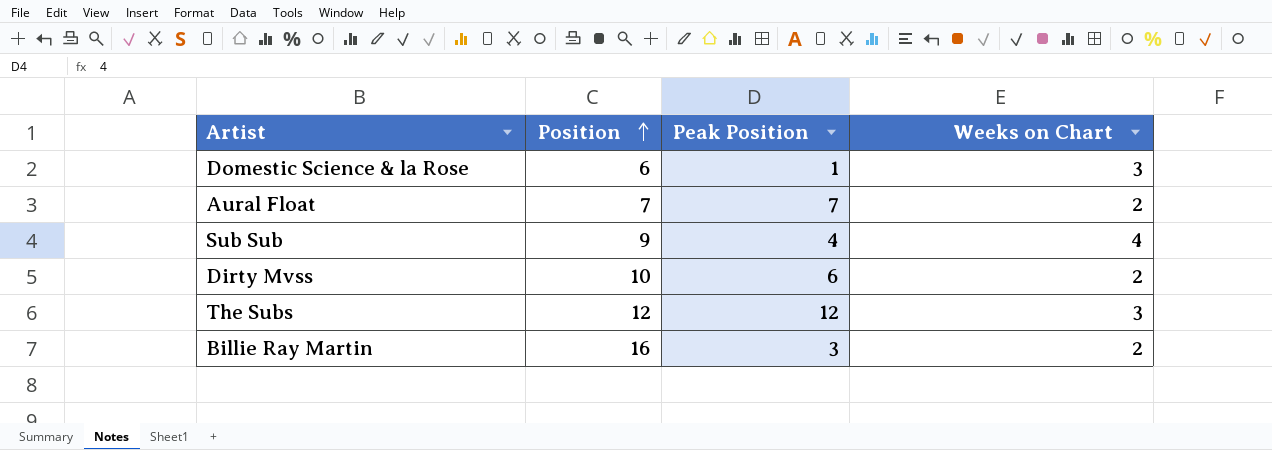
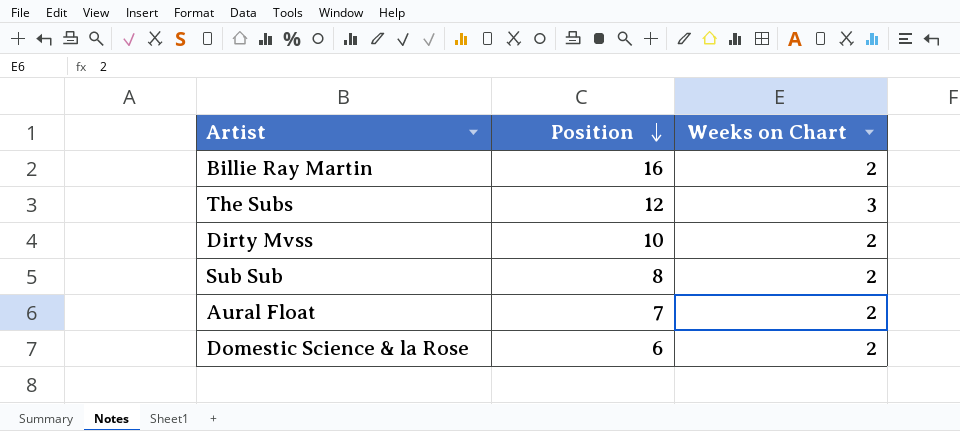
row order: Position ascending -> Position descending
column Peak Position | position: 3 -> none
Sub Sub | Position: 9 -> 8
Sub Sub | Weeks on Chart: 4 -> 2
Domestic Science & la Rose | Weeks on Chart: 3 -> 2

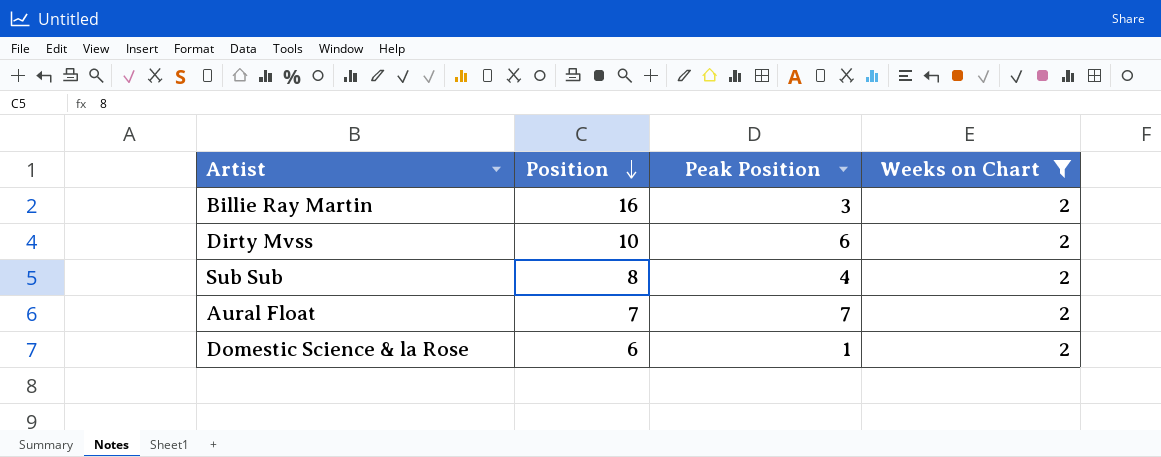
filter: none -> Weeks on Chart = 2
column Peak Position | position: none -> 3

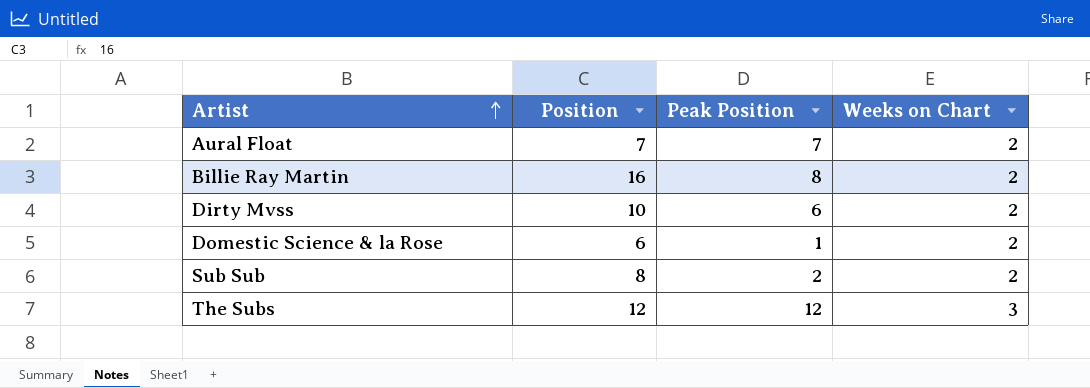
filter: Weeks on Chart = 2 -> none
row order: Position descending -> Artist ascending
Billie Ray Martin | Peak Position: 3 -> 8
Sub Sub | Peak Position: 4 -> 2

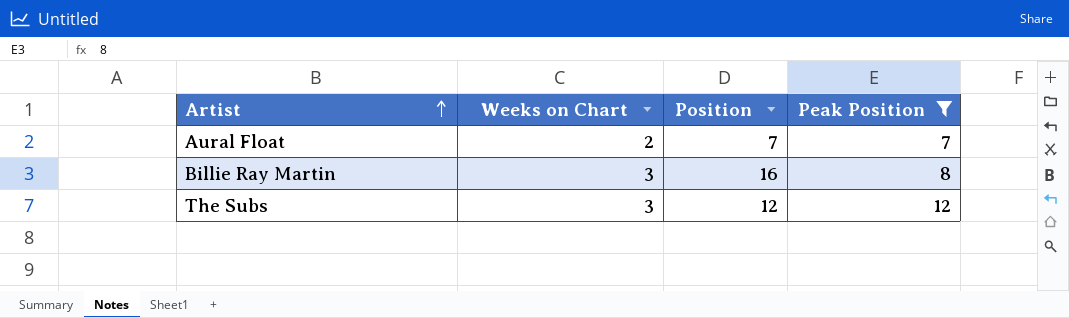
filter: none -> Peak Position >= 7
column Weeks on Chart | position: 4 -> 2
Billie Ray Martin | Weeks on Chart: 2 -> 3

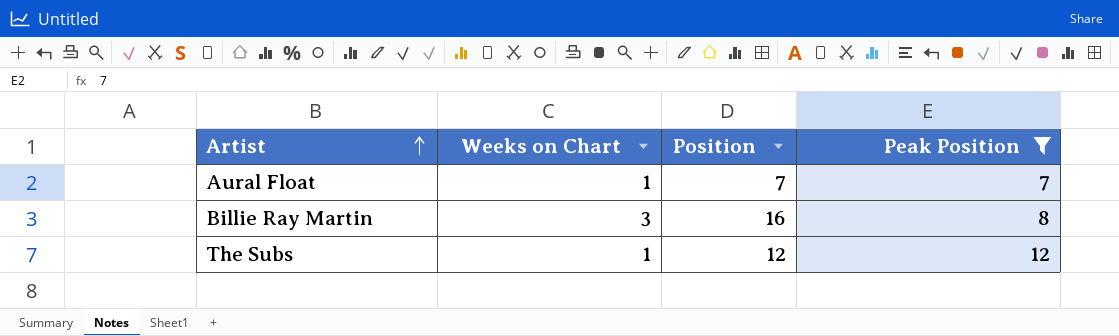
Aural Float | Weeks on Chart: 2 -> 1
The Subs | Weeks on Chart: 3 -> 1

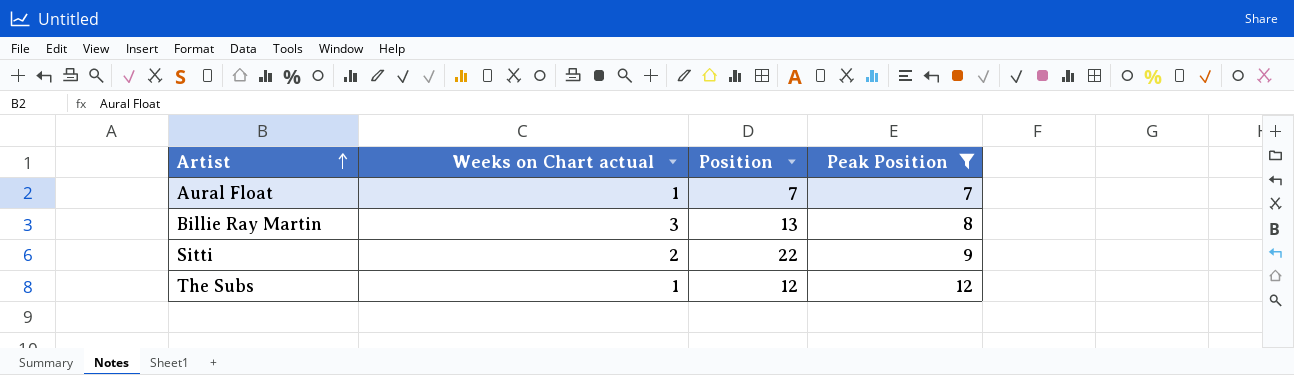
column name: Weeks on Chart -> Weeks on Chart actual
Billie Ray Martin | Position: 16 -> 13
row Sitti: none -> 2 | 22 | 9

